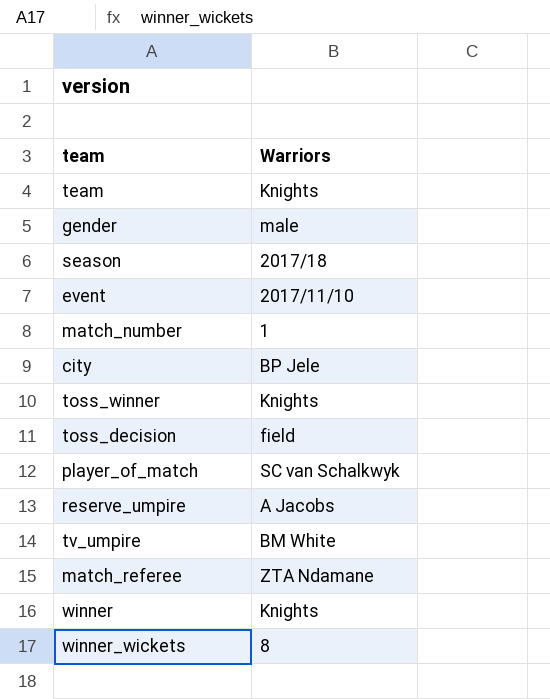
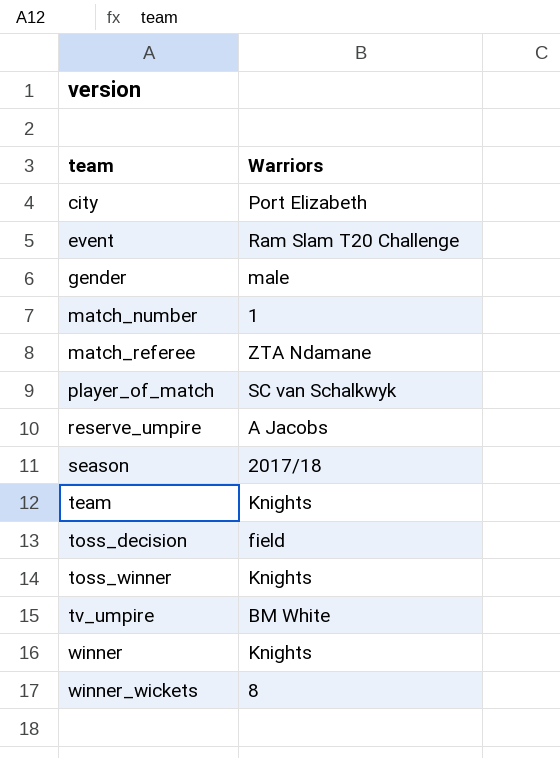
row order: none -> team ascending
city | Warriors: BP Jele -> Port Elizabeth
event | Warriors: 2017/11/10 -> Ram Slam T20 Challenge

